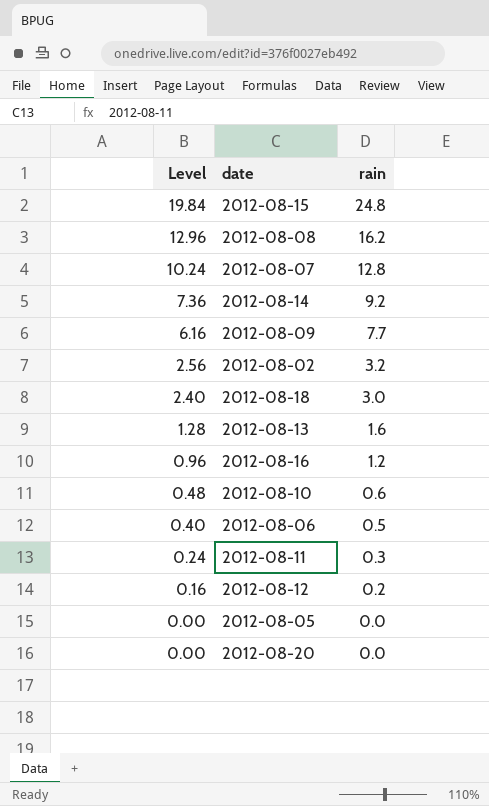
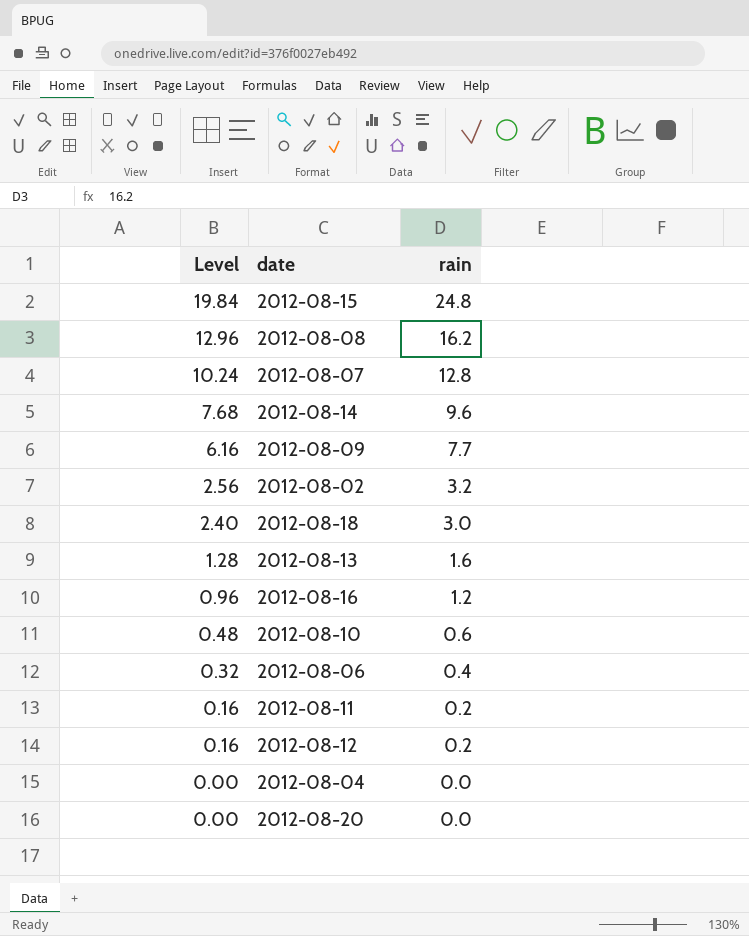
row 2012-08-05: 0.00 | 0.0 -> none
2012-08-14 | Level: 7.36 -> 7.68
2012-08-14 | rain: 9.2 -> 9.6
2012-08-06 | Level: 0.40 -> 0.32
2012-08-06 | rain: 0.5 -> 0.4
2012-08-11 | Level: 0.24 -> 0.16
2012-08-11 | rain: 0.3 -> 0.2
row 2012-08-04: none -> 0.00 | 0.0

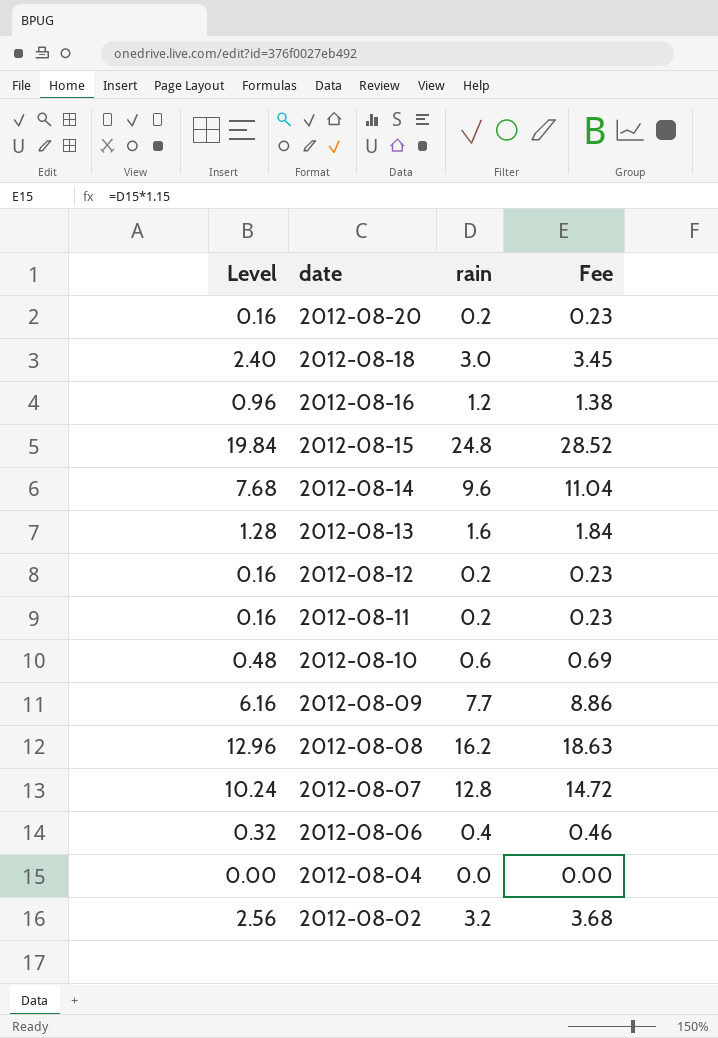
row order: Level descending -> date descending
column Fee | formula: none -> [rain] * 1.15
2012-08-20 | Level: 0.00 -> 0.16
2012-08-20 | rain: 0.0 -> 0.2

